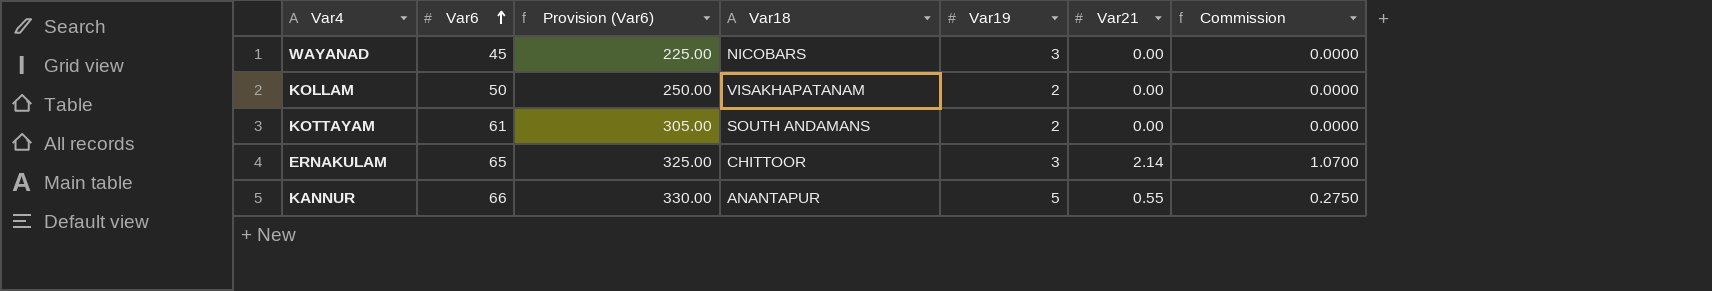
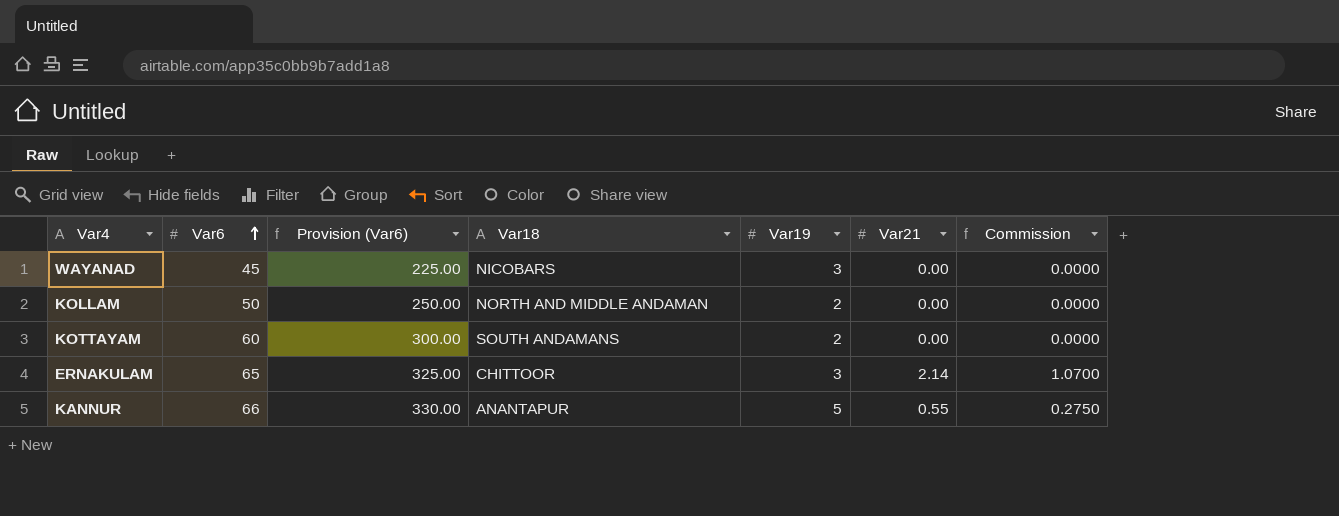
KOLLAM | Var18: VISAKHAPATANAM -> NORTH AND MIDDLE ANDAMAN
KOTTAYAM | Var6: 61 -> 60
KOTTAYAM | Provision (Var6): 305.00 -> 300.00

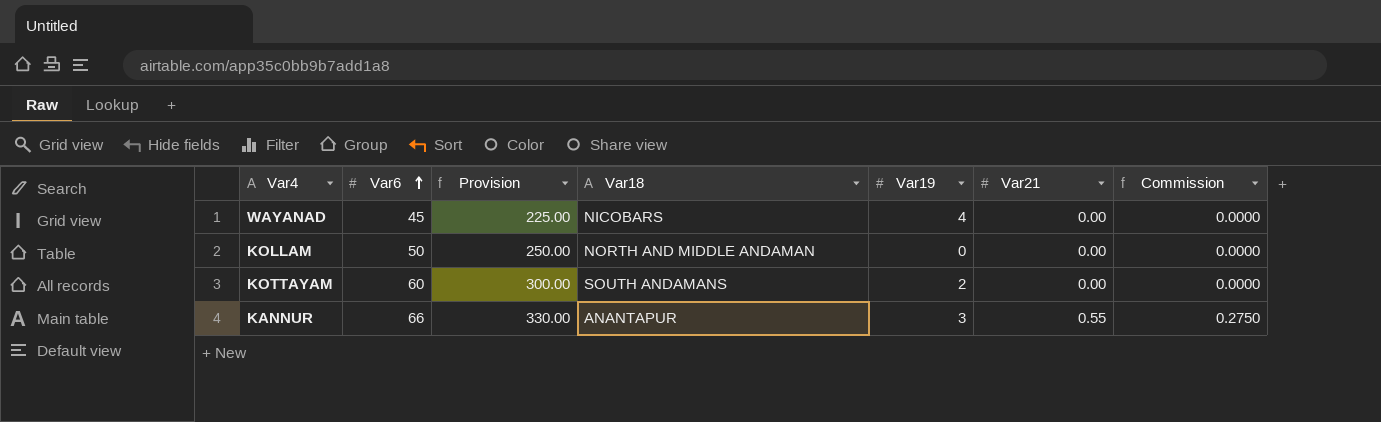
column name: Provision (Var6) -> Provision
row ERNAKULAM: 65 | 325.00 | CHITTOOR | 3 | 2.14 | 1.0700 -> none
WAYANAD | Var19: 3 -> 4
KOLLAM | Var19: 2 -> 0
KANNUR | Var19: 5 -> 3

